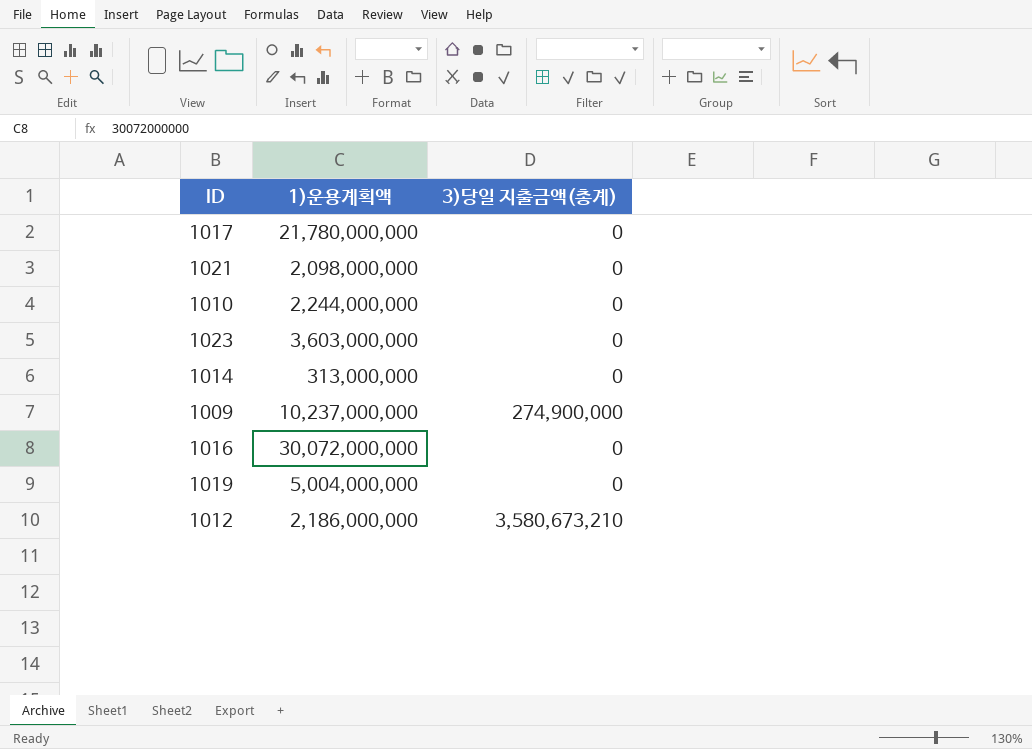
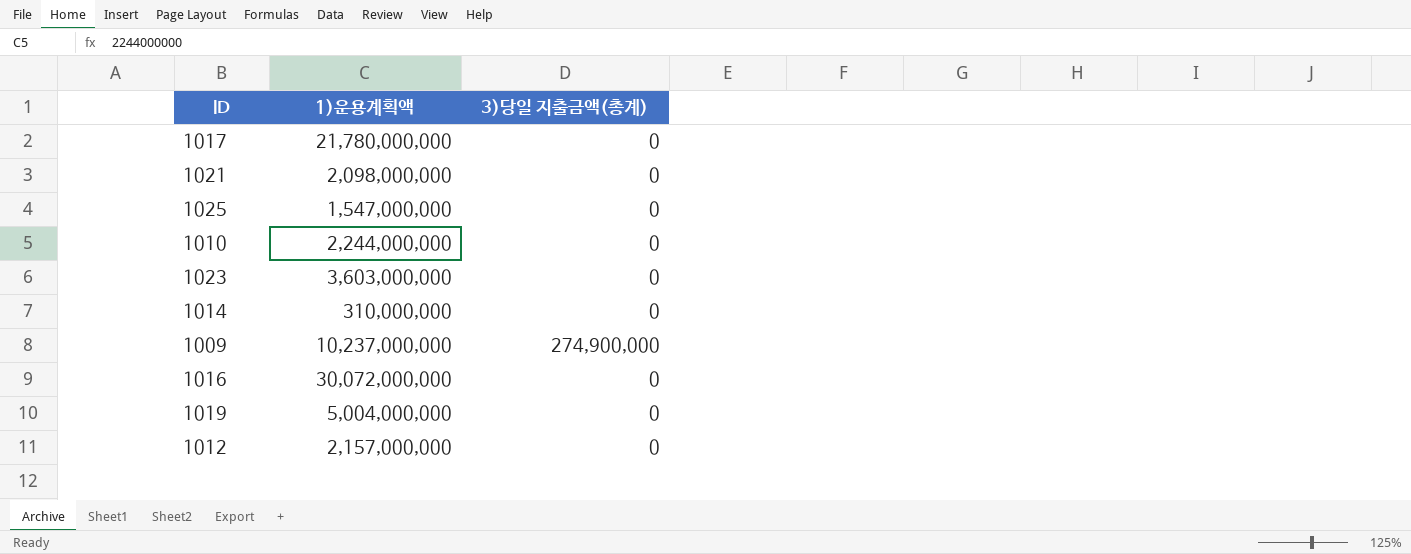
row 1025: none -> 1,547,000,000 | 0
1014 | 1)운용계획액: 313,000,000 -> 310,000,000
1012 | 1)운용계획액: 2,186,000,000 -> 2,157,000,000
1012 | 3)당일 지출금액(총계): 3,580,673,210 -> 0

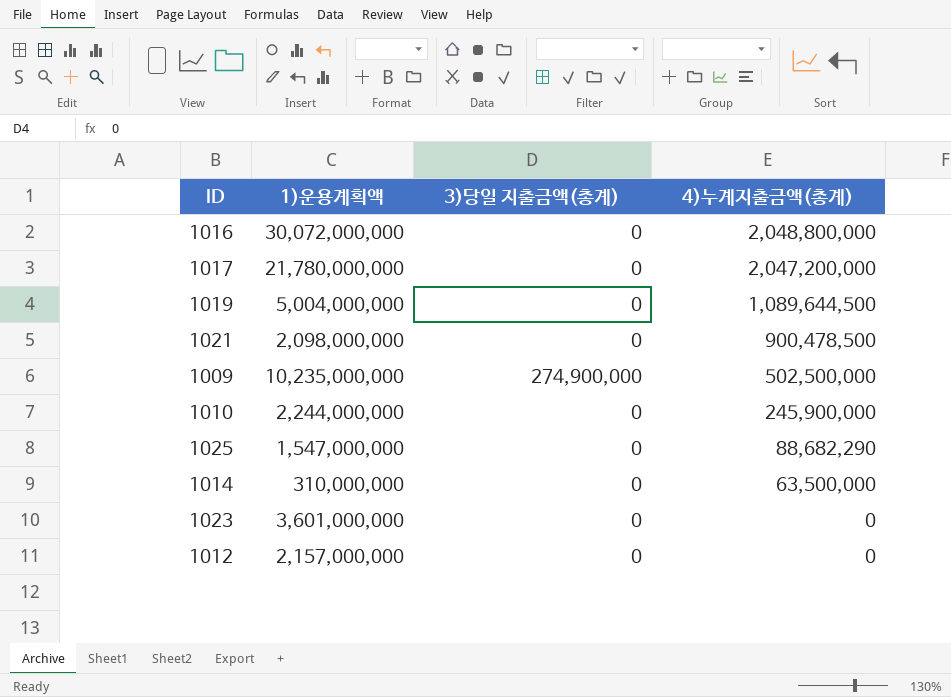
row order: none -> 4)누계지출금액(총계) descending
column 4)누계지출금액(총계) | position: none -> 4
1009 | 1)운용계획액: 10,237,000,000 -> 10,235,000,000
1023 | 1)운용계획액: 3,603,000,000 -> 3,601,000,000

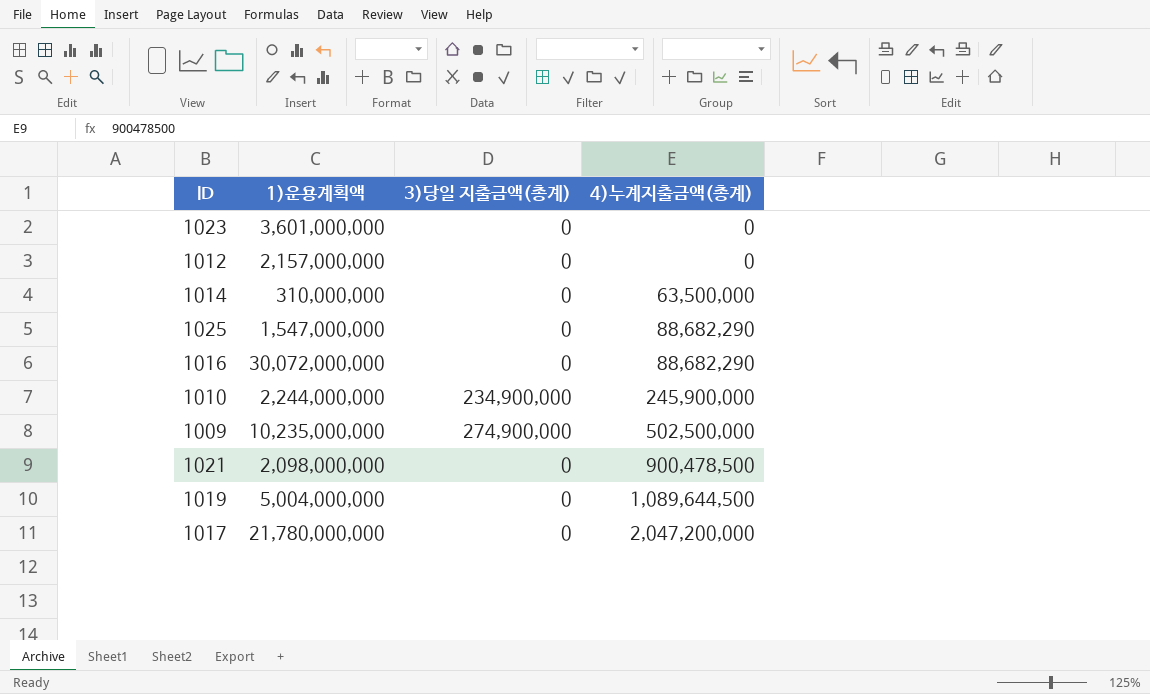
row order: 4)누계지출금액(총계) descending -> 4)누계지출금액(총계) ascending
1016 | 4)누계지출금액(총계): 2,048,800,000 -> 88,682,290
1010 | 3)당일 지출금액(총계): 0 -> 234,900,000

